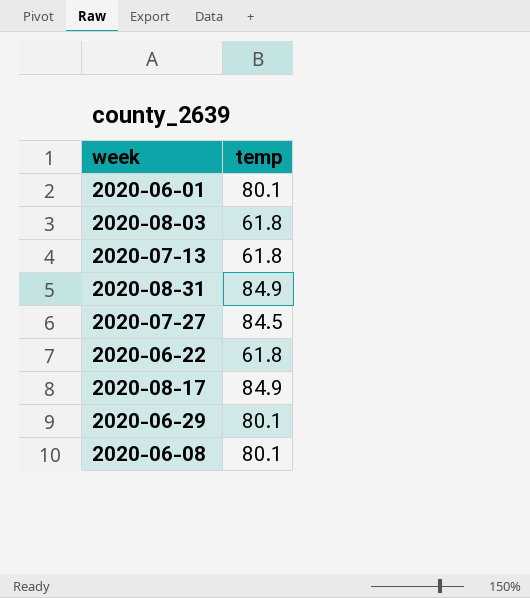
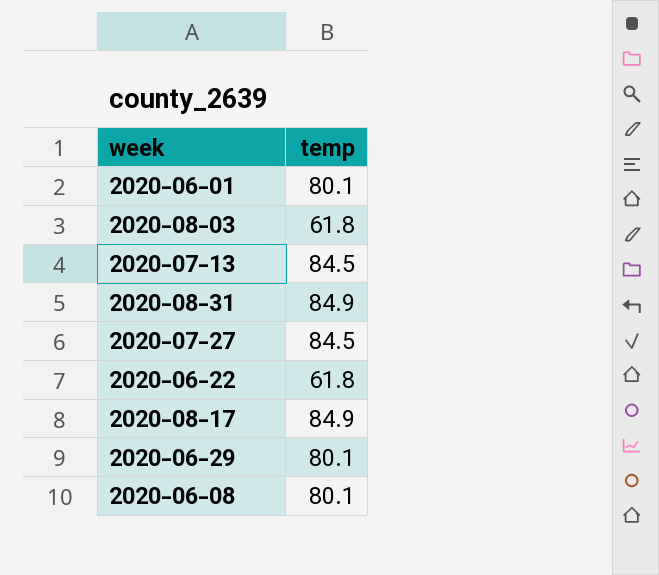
2020-07-13 | temp: 61.8 -> 84.5

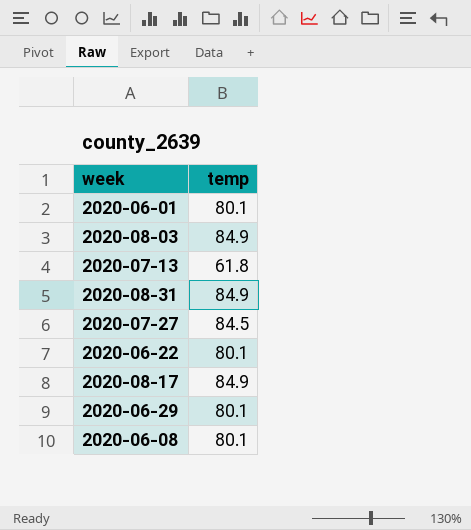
2020-08-03 | temp: 61.8 -> 84.9
2020-07-13 | temp: 84.5 -> 61.8
2020-06-22 | temp: 61.8 -> 80.1

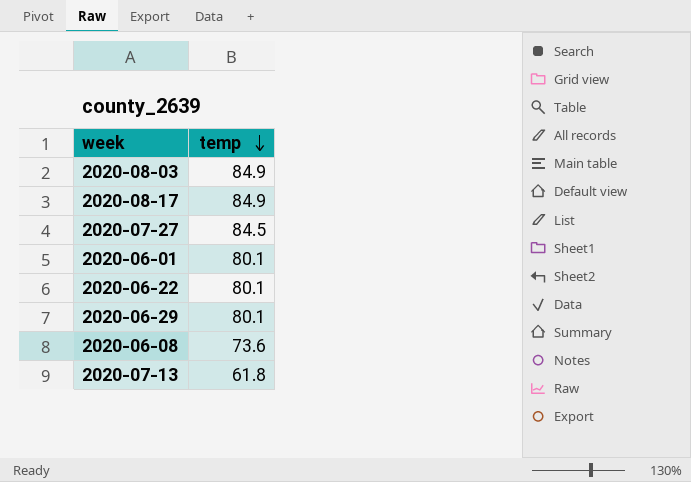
row order: none -> temp descending
row 2020-08-31: 84.9 -> none
2020-06-08 | temp: 80.1 -> 73.6

